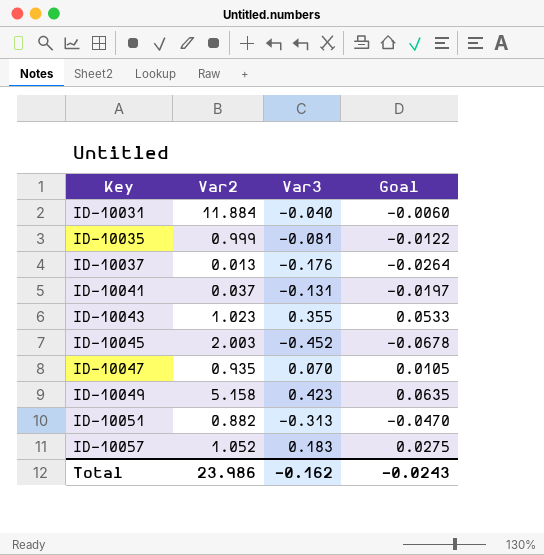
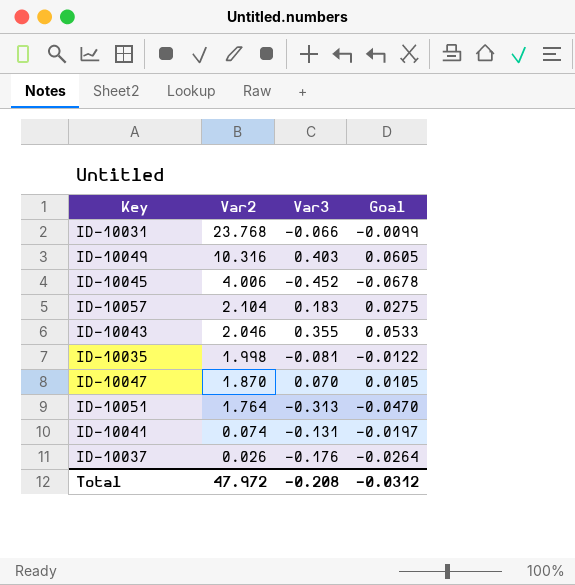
row order: Key ascending -> Var2 descending
ID-10031 | Var2: 11.884 -> 23.768
ID-10031 | Var3: -0.040 -> -0.066
ID-10031 | Goal: -0.0060 -> -0.0099
ID-10049 | Var2: 5.158 -> 10.316
ID-10049 | Var3: 0.423 -> 0.403
ID-10049 | Goal: 0.0635 -> 0.0605
ID-10045 | Var2: 2.003 -> 4.006
ID-10057 | Var2: 1.052 -> 2.104
ID-10043 | Var2: 1.023 -> 2.046
ID-10035 | Var2: 0.999 -> 1.998
ID-10047 | Var2: 0.935 -> 1.870
ID-10051 | Var2: 0.882 -> 1.764
ID-10041 | Var2: 0.037 -> 0.074
ID-10037 | Var2: 0.013 -> 0.026
Total | Var2: 23.986 -> 47.972
Total | Var3: -0.162 -> -0.208
Total | Goal: -0.0243 -> -0.0312

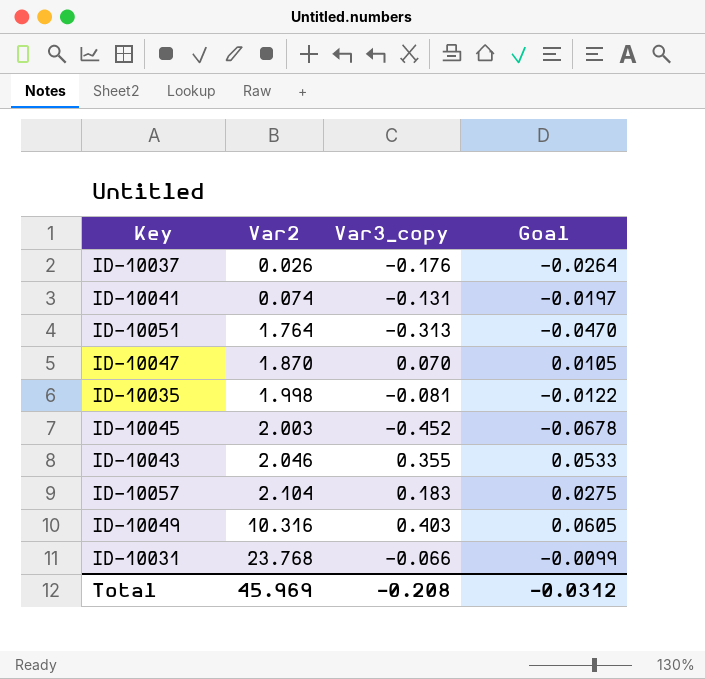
row order: Var2 descending -> Var2 ascending
column name: Var3 -> Var3_copy
ID-10045 | Var2: 4.006 -> 2.003
Total | Var2: 47.972 -> 45.969

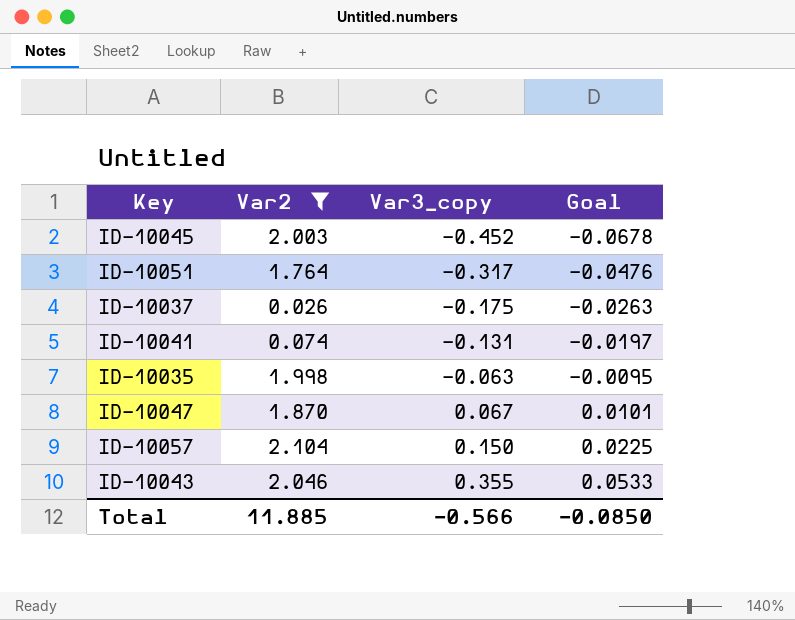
filter: none -> Var2 <= 2.104
row order: Var2 ascending -> Var3_copy ascending
ID-10051 | Var3_copy: -0.313 -> -0.317
ID-10051 | Goal: -0.0470 -> -0.0476
ID-10037 | Var3_copy: -0.176 -> -0.175
ID-10037 | Goal: -0.0264 -> -0.0263
ID-10035 | Var3_copy: -0.081 -> -0.063
ID-10035 | Goal: -0.0122 -> -0.0095
ID-10047 | Var3_copy: 0.070 -> 0.067
ID-10047 | Goal: 0.0105 -> 0.0101
ID-10057 | Var3_copy: 0.183 -> 0.150
ID-10057 | Goal: 0.0275 -> 0.0225
Total | Var2: 45.969 -> 11.885
Total | Var3_copy: -0.208 -> -0.566
Total | Goal: -0.0312 -> -0.0850

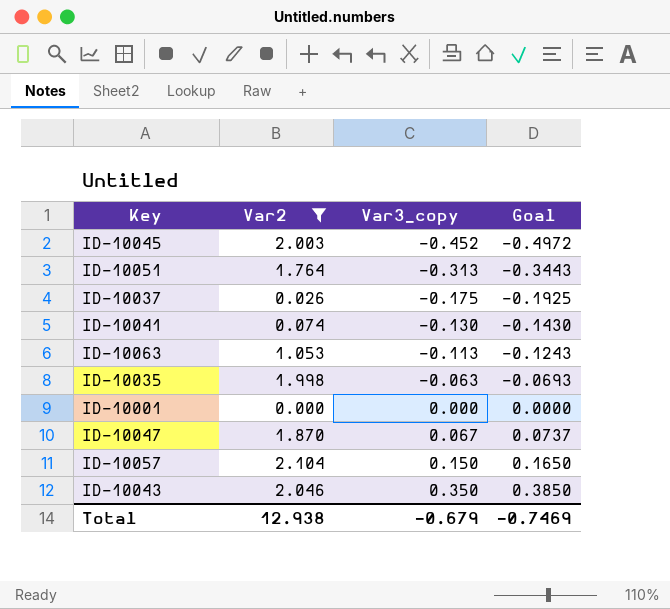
column Goal | formula: [Var3_copy] * 0.15 -> [Var3_copy] * 1.1
ID-10051 | Var3_copy: -0.317 -> -0.313
ID-10041 | Var3_copy: -0.131 -> -0.130
row ID-10063: none -> 1.053 | -0.113 | -0.1243
row ID-10001: none -> 0.000 | 0.000 | 0.0000
ID-10043 | Var3_copy: 0.355 -> 0.350
Total | Var2: 11.885 -> 12.938
Total | Var3_copy: -0.566 -> -0.679
Total | Goal: -0.0850 -> -0.7469

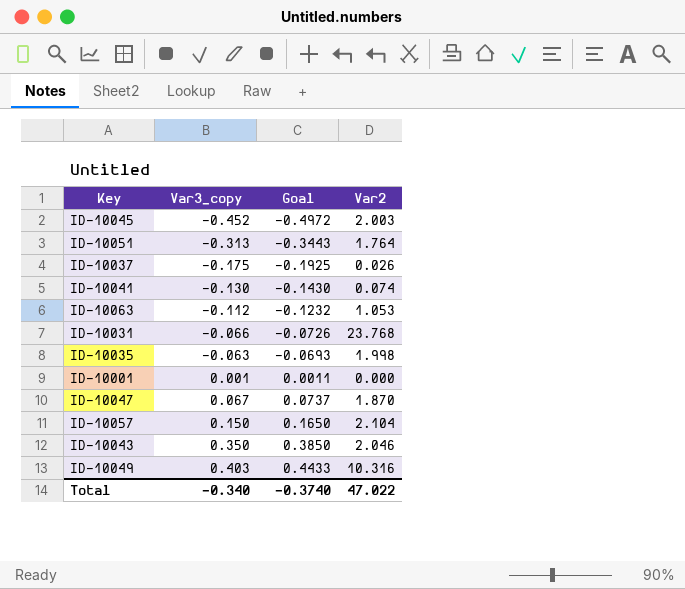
filter: Var2 <= 2.104 -> none
column Var2 | position: 2 -> 4
ID-10063 | Var3_copy: -0.113 -> -0.112
ID-10063 | Goal: -0.1243 -> -0.1232
ID-10001 | Var3_copy: 0.000 -> 0.001
ID-10001 | Goal: 0.0000 -> 0.0011
Total | Var3_copy: -0.679 -> -0.340
Total | Goal: -0.7469 -> -0.3740
Total | Var2: 12.938 -> 47.022

